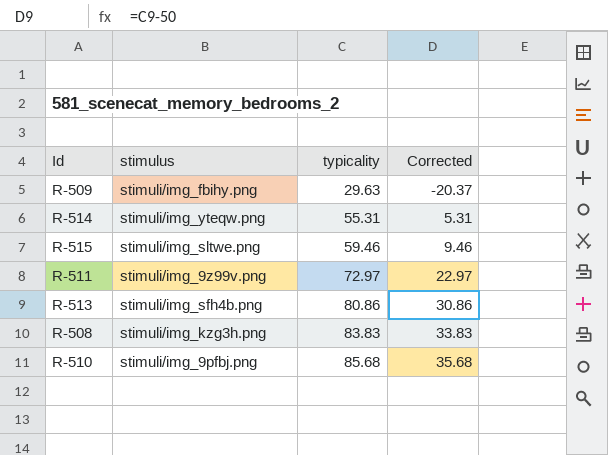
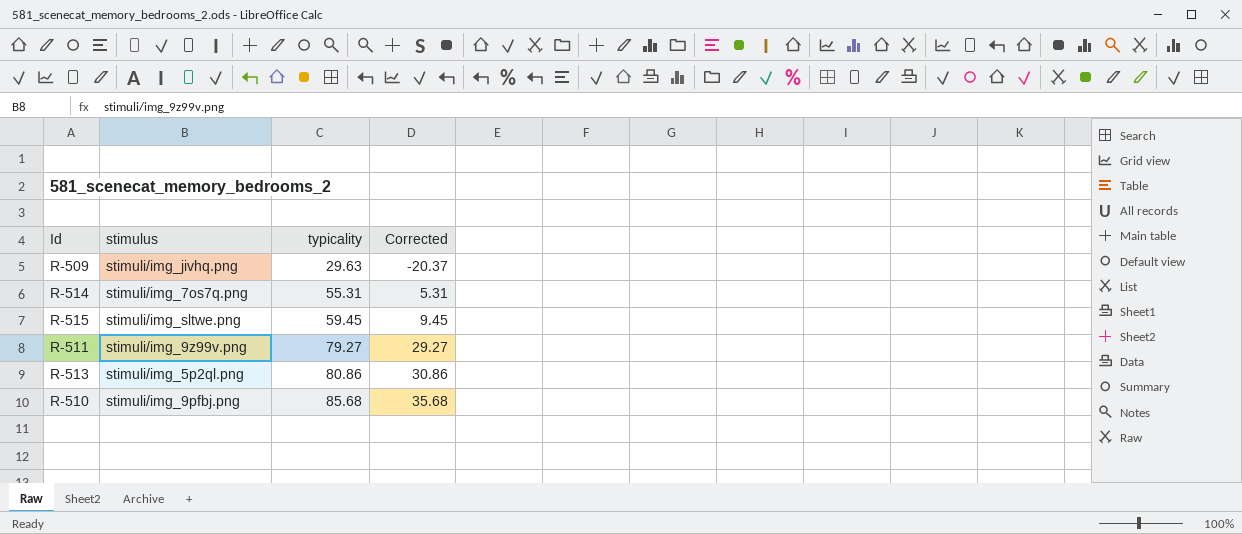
row R-508: stimuli/img_kzg3h.png | 83.83 | 33.83 -> none
R-509 | stimulus: stimuli/img_fbihy.png -> stimuli/img_jivhq.png
R-514 | stimulus: stimuli/img_yteqw.png -> stimuli/img_7os7q.png
R-515 | typicality: 59.46 -> 59.45
R-515 | Corrected: 9.46 -> 9.45
R-511 | typicality: 72.97 -> 79.27
R-511 | Corrected: 22.97 -> 29.27
R-513 | stimulus: stimuli/img_sfh4b.png -> stimuli/img_5p2ql.png

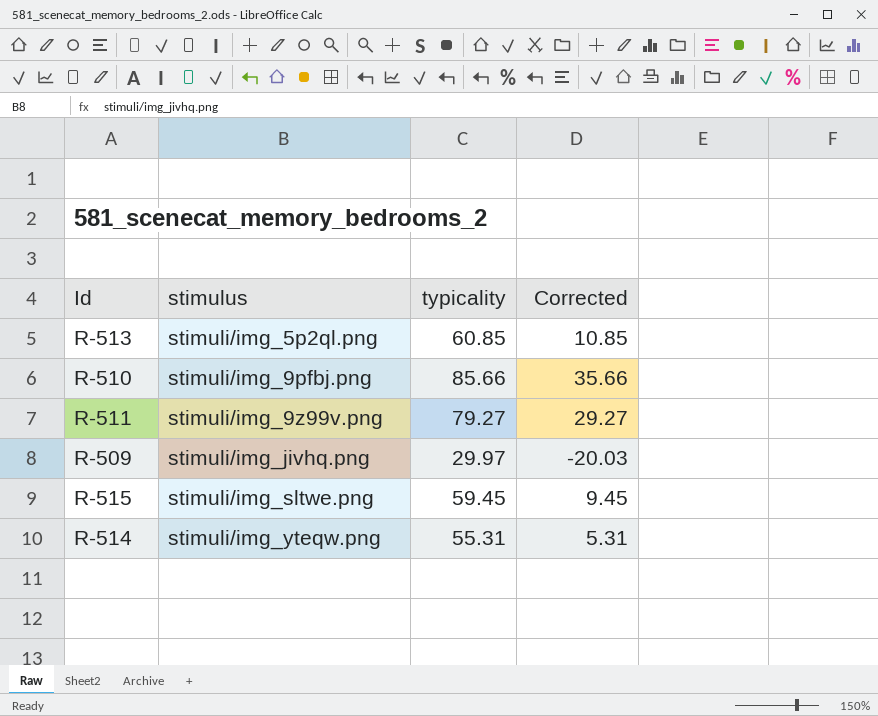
row order: typicality ascending -> stimulus ascending
R-513 | typicality: 80.86 -> 60.85
R-513 | Corrected: 30.86 -> 10.85
R-510 | typicality: 85.68 -> 85.66
R-510 | Corrected: 35.68 -> 35.66
R-509 | typicality: 29.63 -> 29.97
R-509 | Corrected: -20.37 -> -20.03
R-514 | stimulus: stimuli/img_7os7q.png -> stimuli/img_yteqw.png

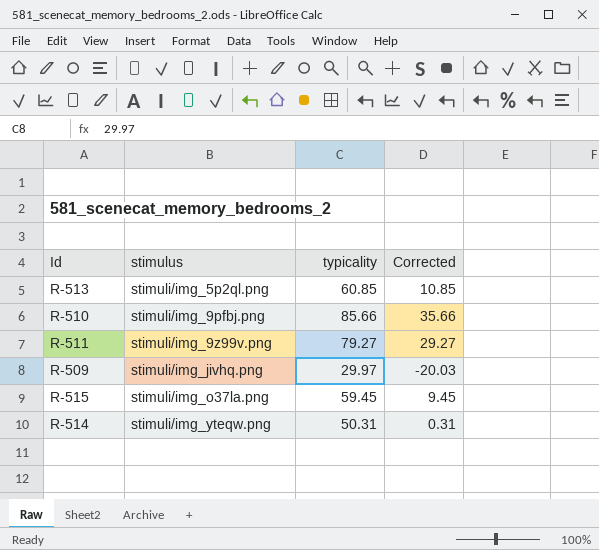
R-515 | stimulus: stimuli/img_sltwe.png -> stimuli/img_o37la.png
R-514 | typicality: 55.31 -> 50.31
R-514 | Corrected: 5.31 -> 0.31

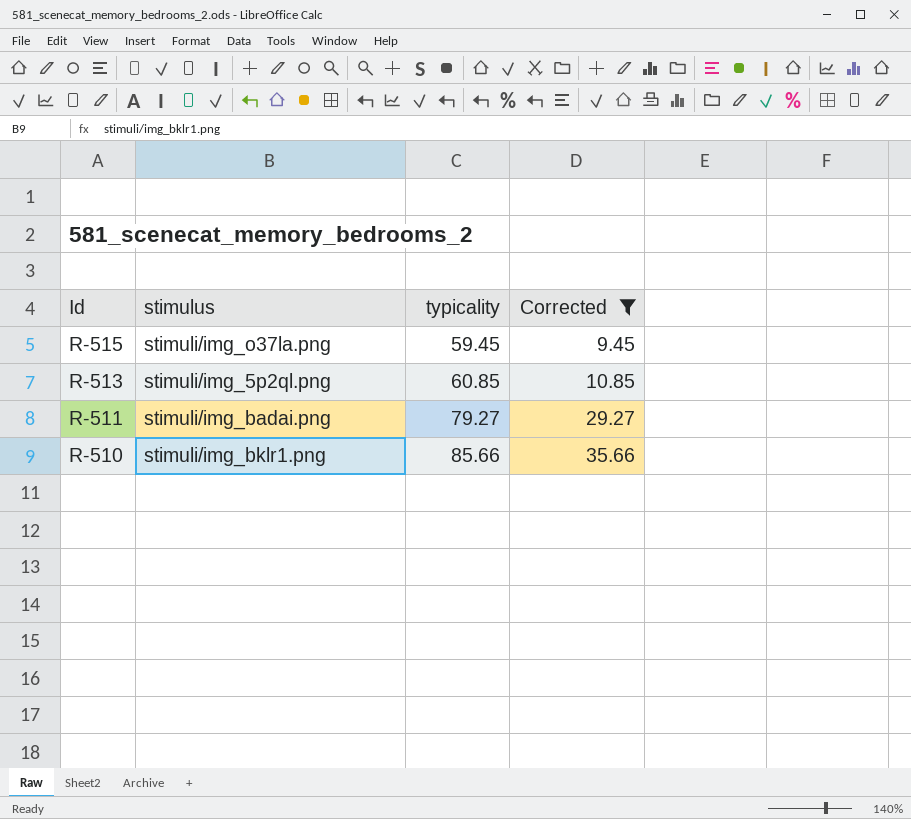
filter: none -> Corrected >= 9.45
row order: stimulus ascending -> Id descending
R-511 | stimulus: stimuli/img_9z99v.png -> stimuli/img_badai.png
R-510 | stimulus: stimuli/img_9pfbj.png -> stimuli/img_bklr1.png

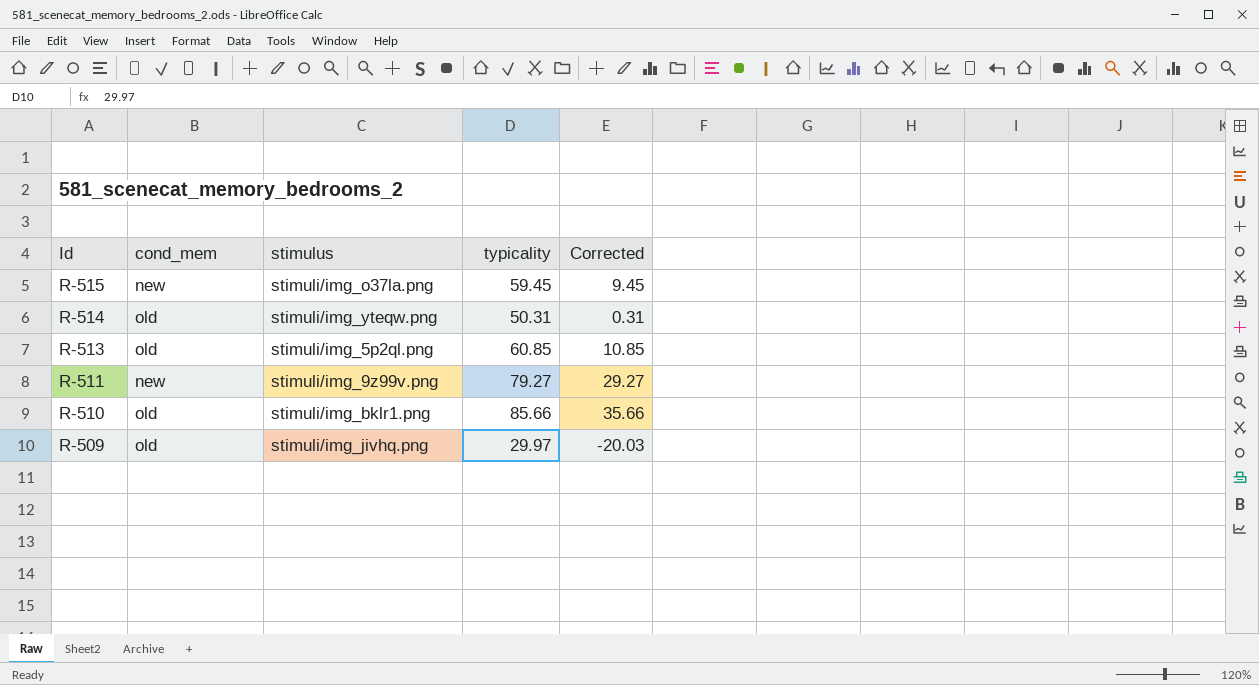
filter: Corrected >= 9.45 -> none
column cond_mem | position: none -> 2
R-511 | stimulus: stimuli/img_badai.png -> stimuli/img_9z99v.png

